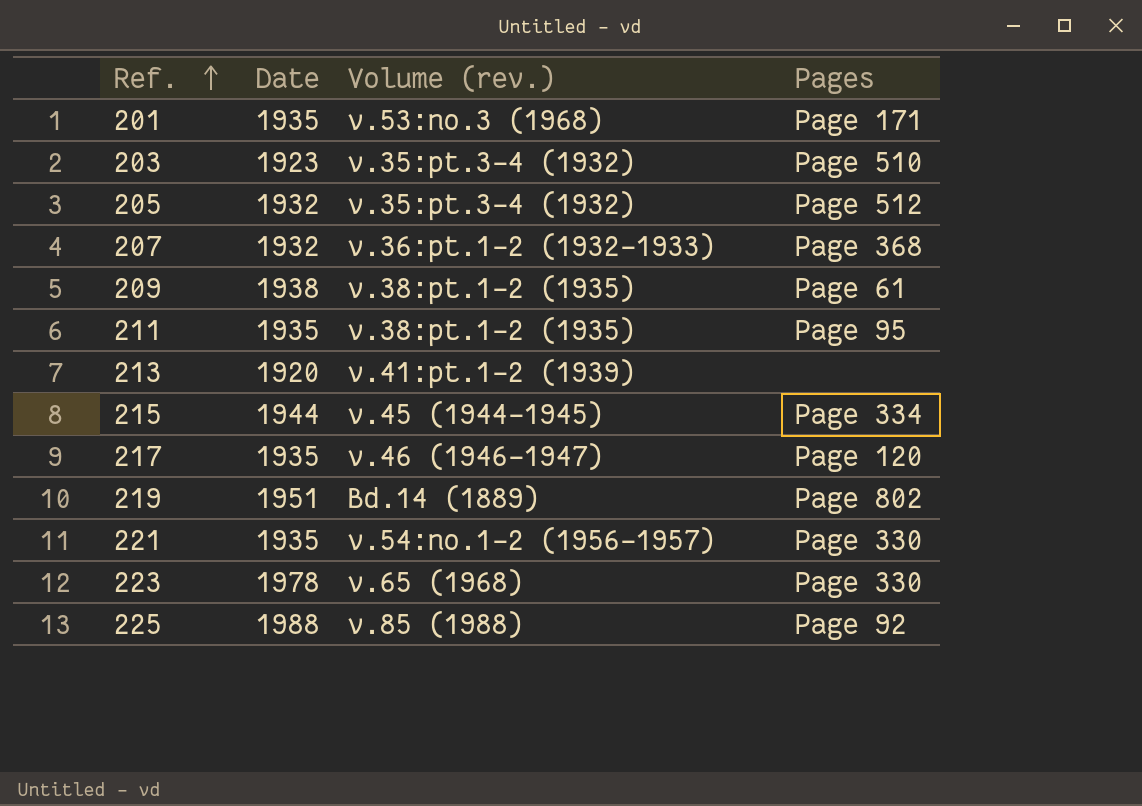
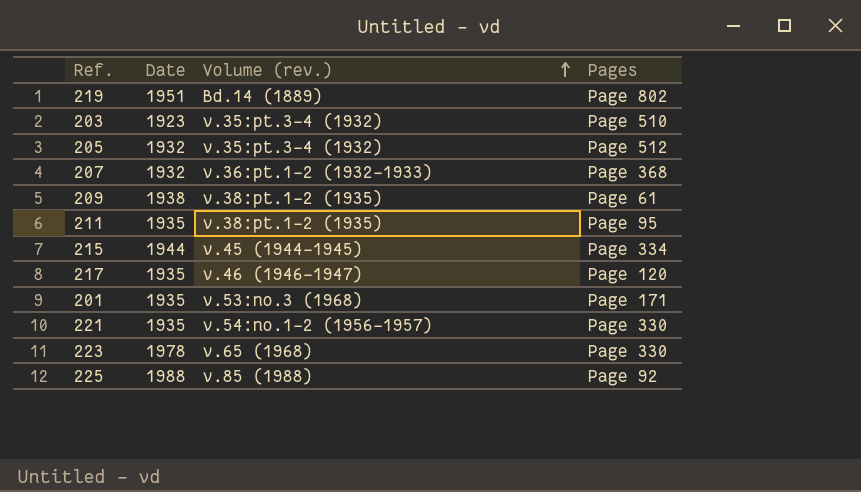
row order: Ref. ascending -> Volume (rev.) ascending
row 213: 1920 | v.41:pt.1-2 (1939) | none -> none

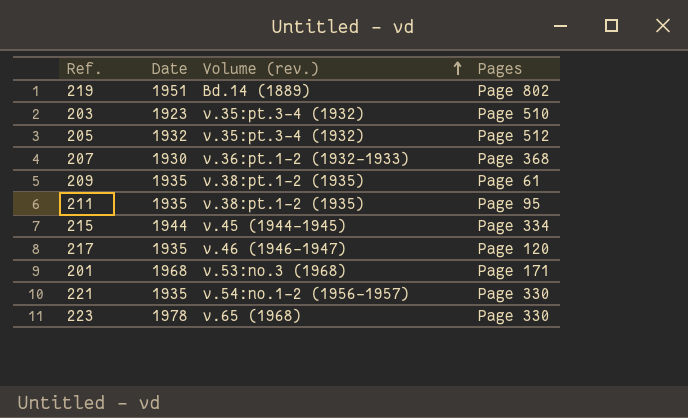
row 225: 1988 | v.85 (1988) | Page 92 -> none
207 | Date: 1932 -> 1930
209 | Date: 1938 -> 1935
201 | Date: 1935 -> 1968

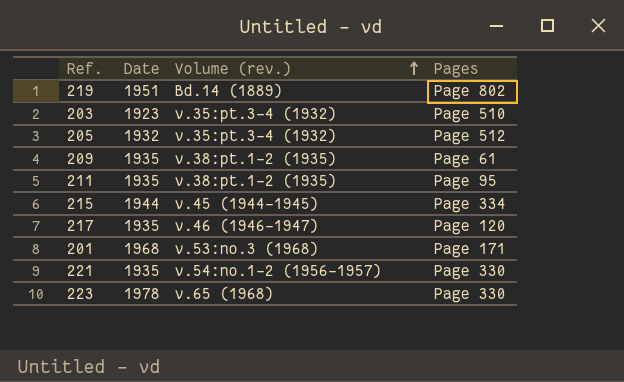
row 207: 1930 | v.36:pt.1-2 (1932-1933) | Page 368 -> none

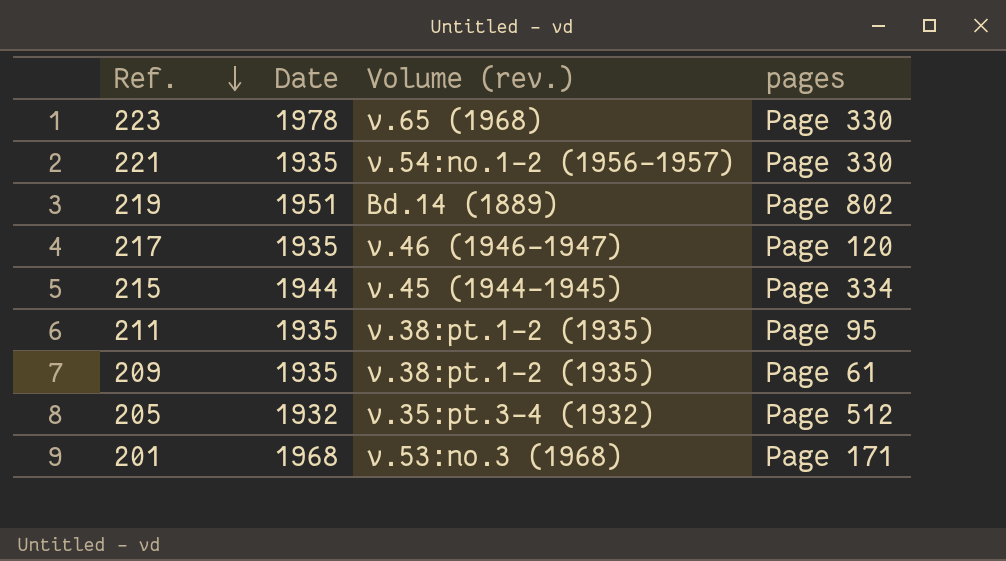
row order: Volume (rev.) ascending -> Ref. descending
column name: Pages -> pages
row 203: 1923 | v.35:pt.3-4 (1932) | Page 510 -> none

